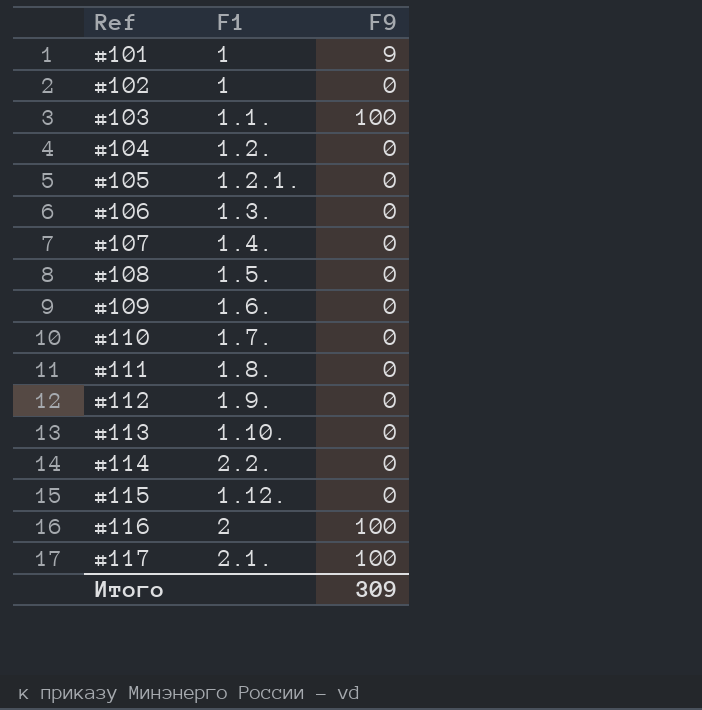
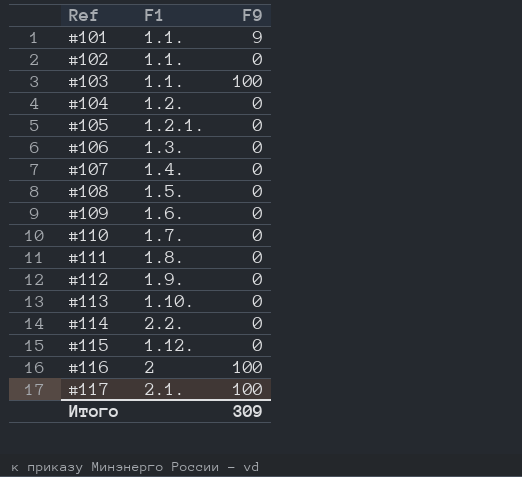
#101 | F1: 1 -> 1.1.
#102 | F1: 1 -> 1.1.

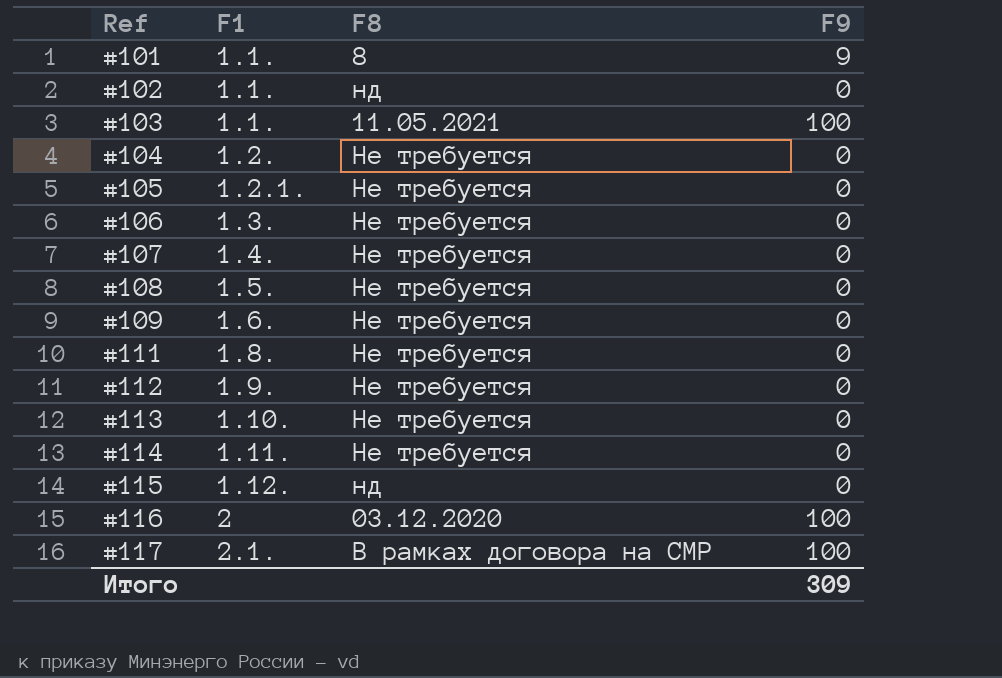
column F8 | position: none -> 3
row #110: 1.7. | 0 -> none
#114 | F1: 2.2. -> 1.11.

